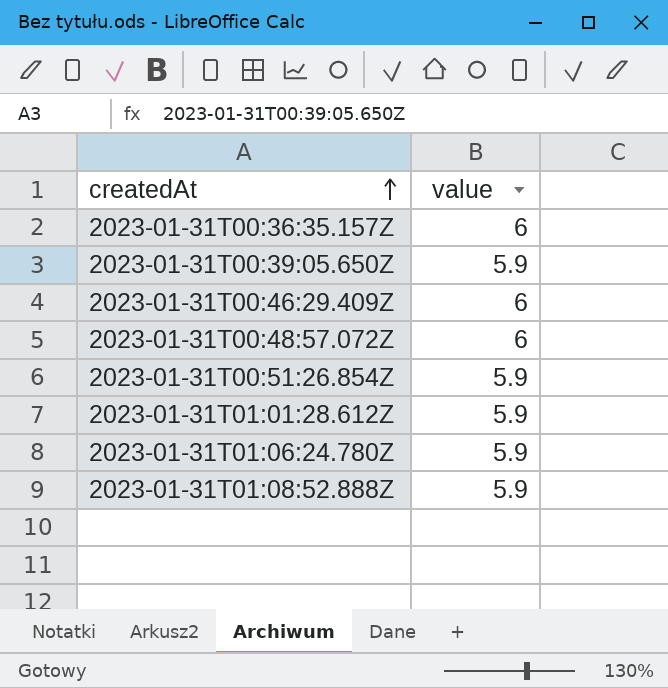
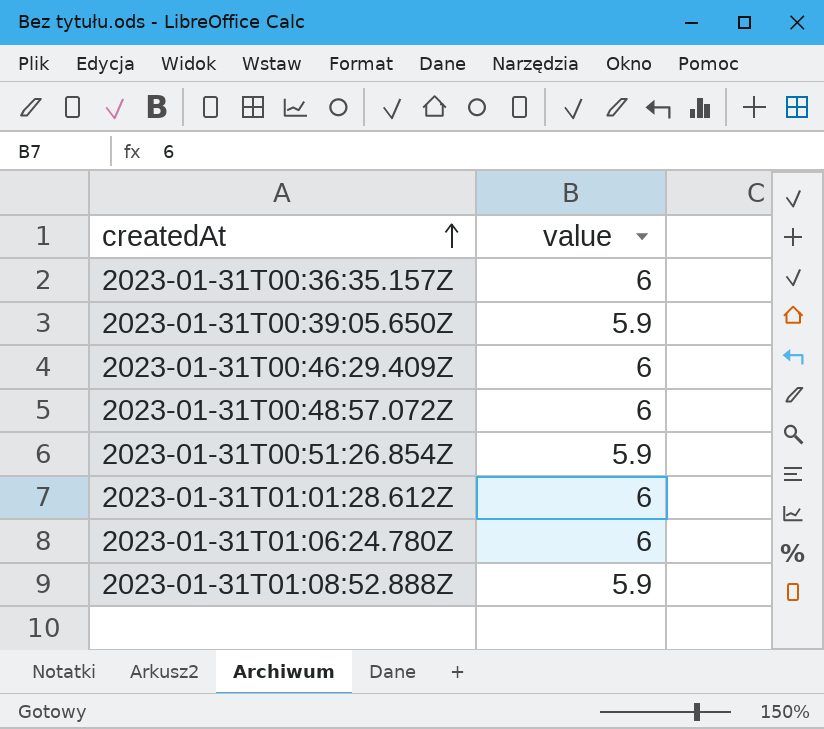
2023-01-31T01:01:28.612Z | value: 5.9 -> 6
2023-01-31T01:06:24.780Z | value: 5.9 -> 6

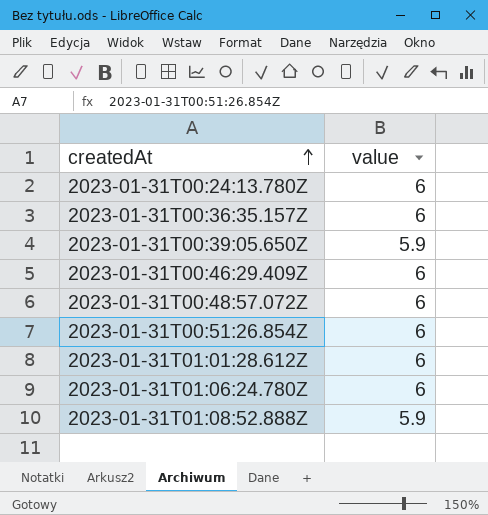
row 2023-01-31T00:24:13.780Z: none -> 6
2023-01-31T00:51:26.854Z | value: 5.9 -> 6

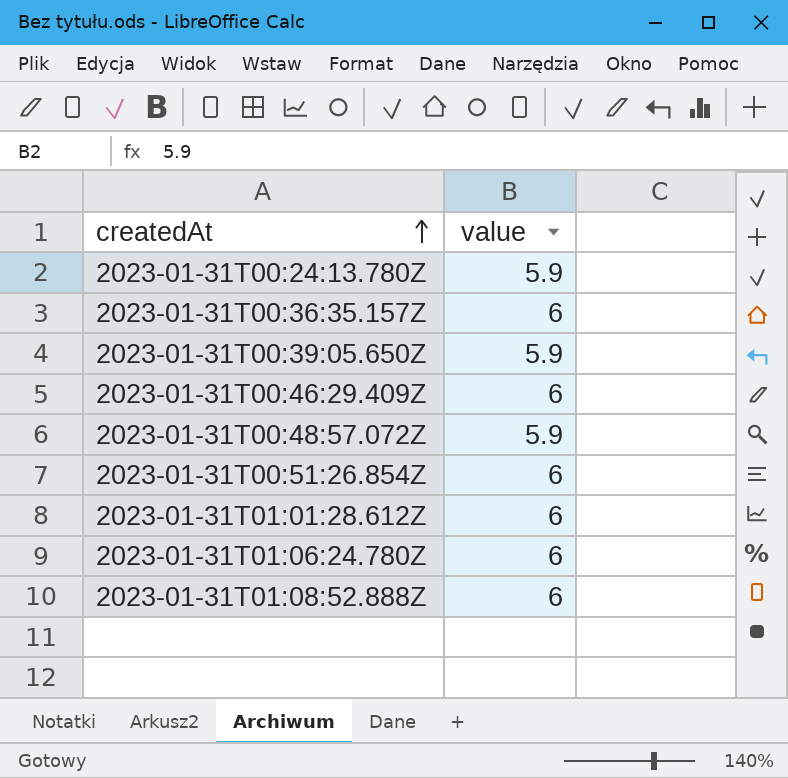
2023-01-31T00:24:13.780Z | value: 6 -> 5.9
2023-01-31T00:48:57.072Z | value: 6 -> 5.9
2023-01-31T01:08:52.888Z | value: 5.9 -> 6

